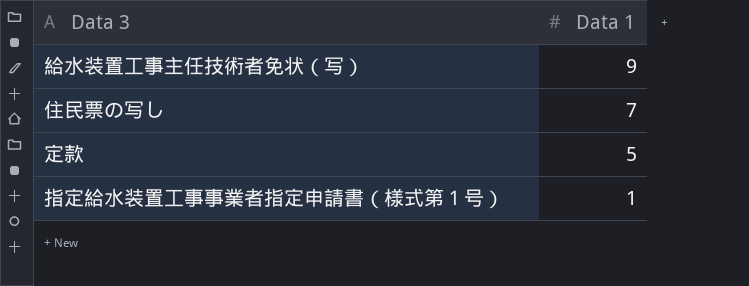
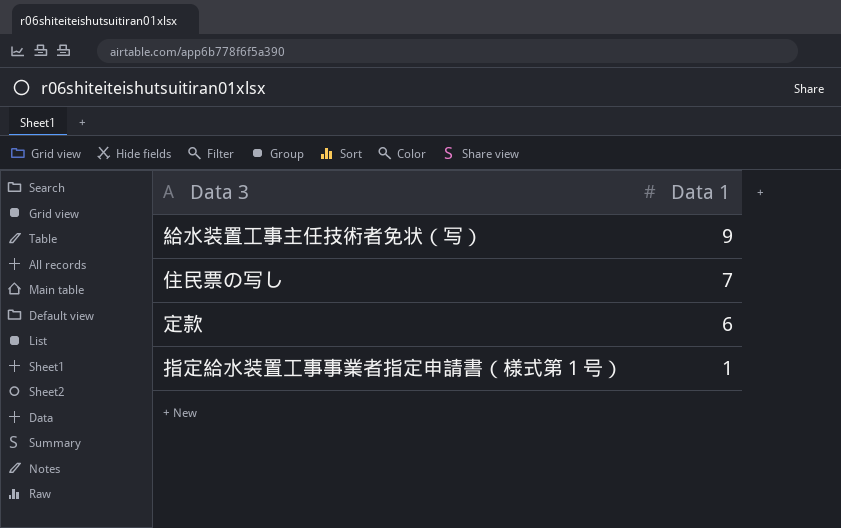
定款 | Data 1: 5 -> 6

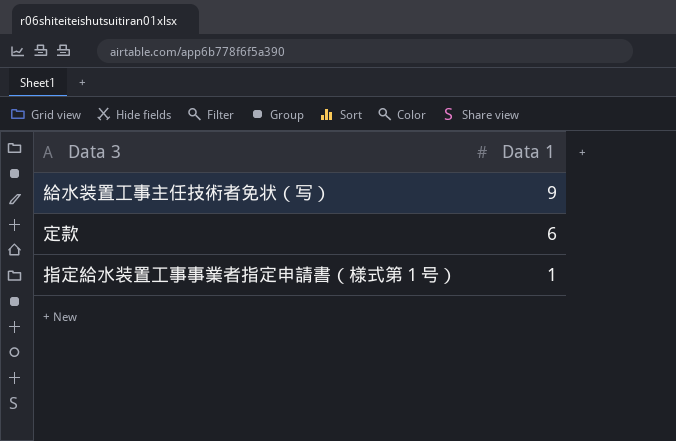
row 住民票の写し: 7 -> none

